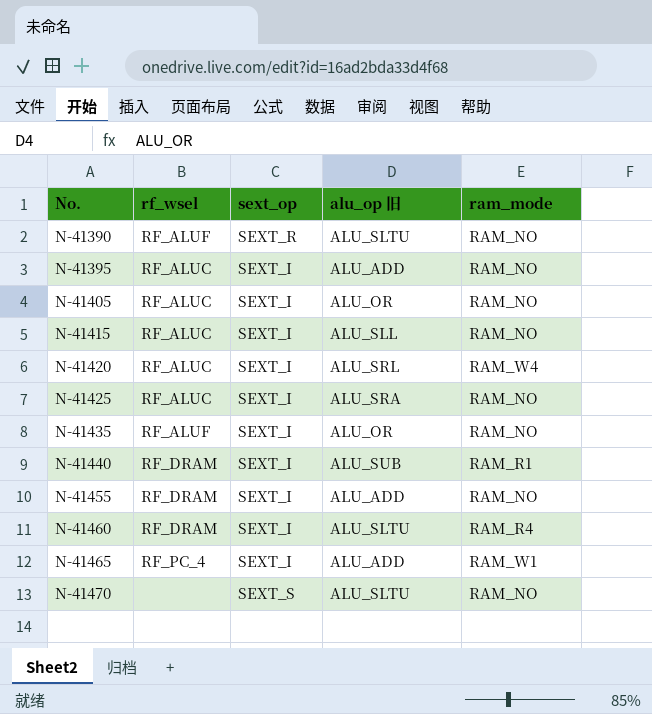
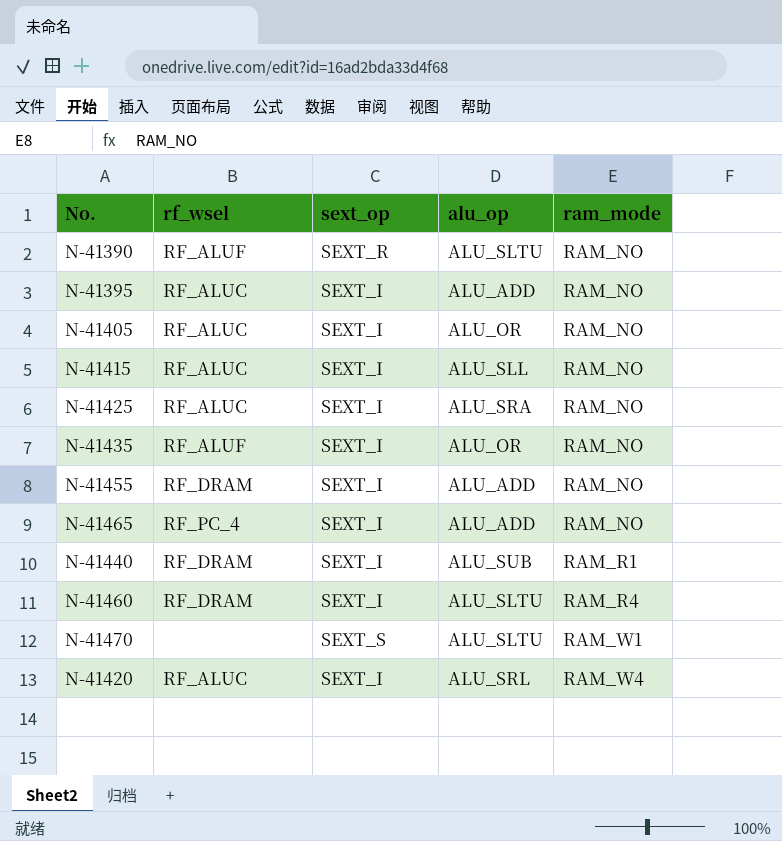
row order: No. ascending -> ram_mode ascending
column name: alu_op 旧 -> alu_op
N-41465 | ram_mode: RAM_W1 -> RAM_NO
N-41470 | ram_mode: RAM_NO -> RAM_W1

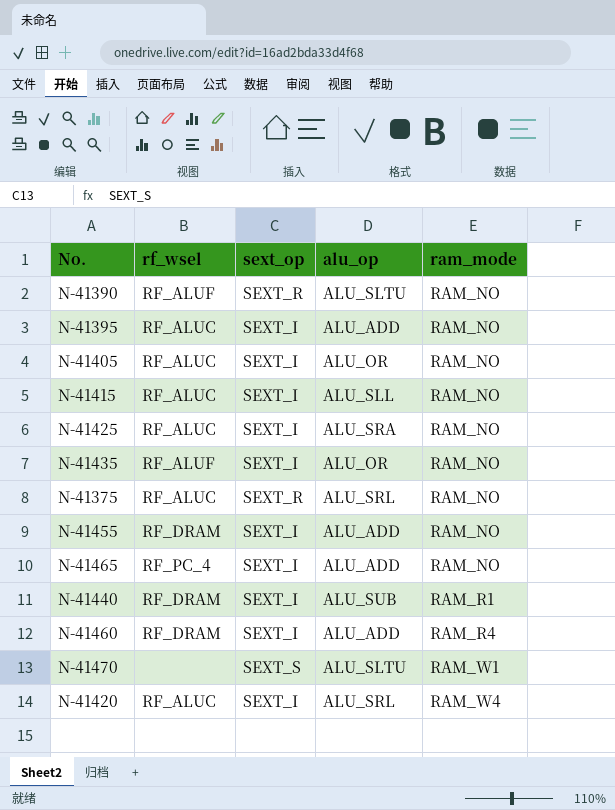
row N-41375: none -> RF_ALUC | SEXT_R | ALU_SRL | RAM_NO
N-41460 | alu_op: ALU_SLTU -> ALU_ADD

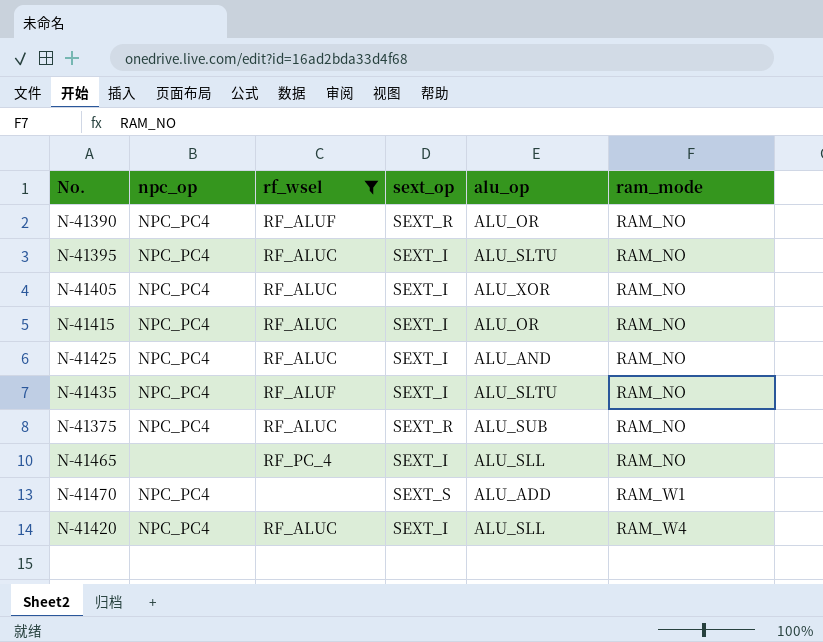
filter: none -> rf_wsel != RF_DRAM
column npc_op | position: none -> 2
N-41390 | alu_op: ALU_SLTU -> ALU_OR
N-41395 | alu_op: ALU_ADD -> ALU_SLTU
N-41405 | alu_op: ALU_OR -> ALU_XOR
N-41415 | alu_op: ALU_SLL -> ALU_OR
N-41425 | alu_op: ALU_SRA -> ALU_AND
N-41435 | alu_op: ALU_OR -> ALU_SLTU
N-41375 | alu_op: ALU_SRL -> ALU_SUB
N-41465 | alu_op: ALU_ADD -> ALU_SLL
N-41470 | alu_op: ALU_SLTU -> ALU_ADD
N-41420 | alu_op: ALU_SRL -> ALU_SLL

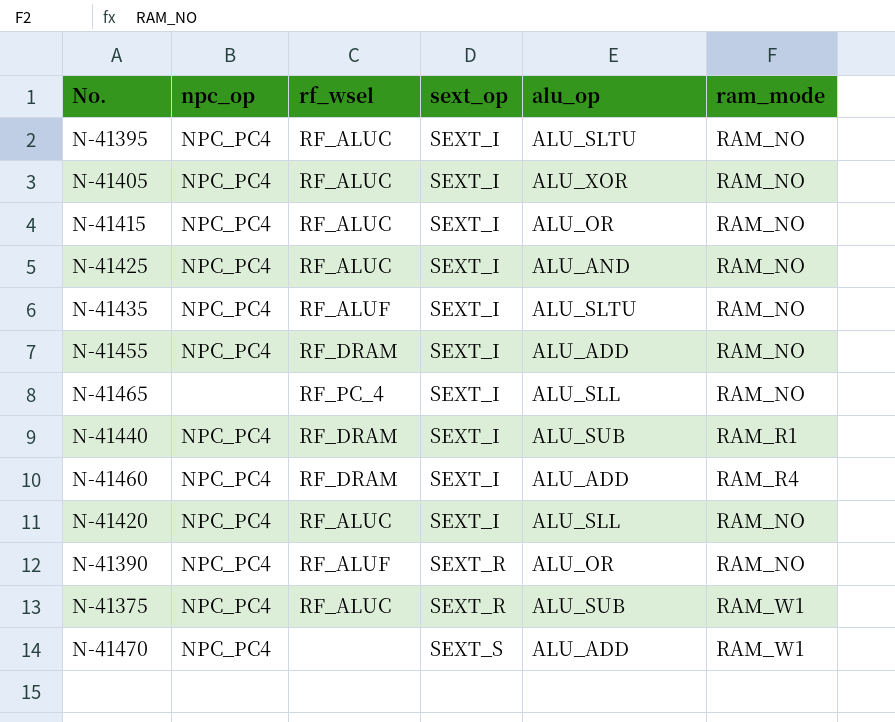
filter: rf_wsel != RF_DRAM -> none
row order: ram_mode ascending -> sext_op ascending
N-41420 | ram_mode: RAM_W4 -> RAM_NO
N-41375 | ram_mode: RAM_NO -> RAM_W1

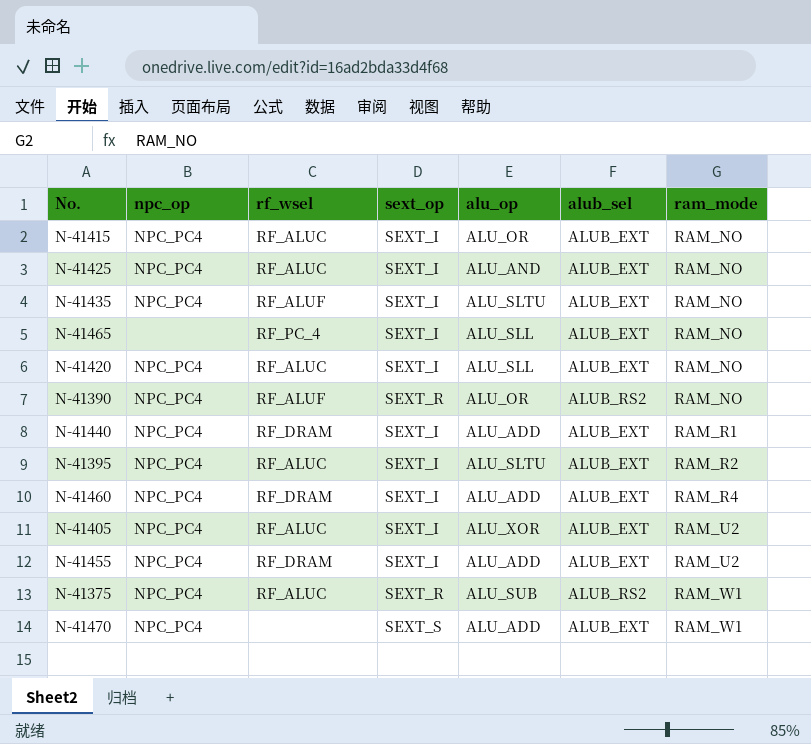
row order: sext_op ascending -> ram_mode ascending
column alub_sel | position: none -> 6
N-41440 | alu_op: ALU_SUB -> ALU_ADD
N-41395 | ram_mode: RAM_NO -> RAM_R2
N-41405 | ram_mode: RAM_NO -> RAM_U2
N-41455 | ram_mode: RAM_NO -> RAM_U2

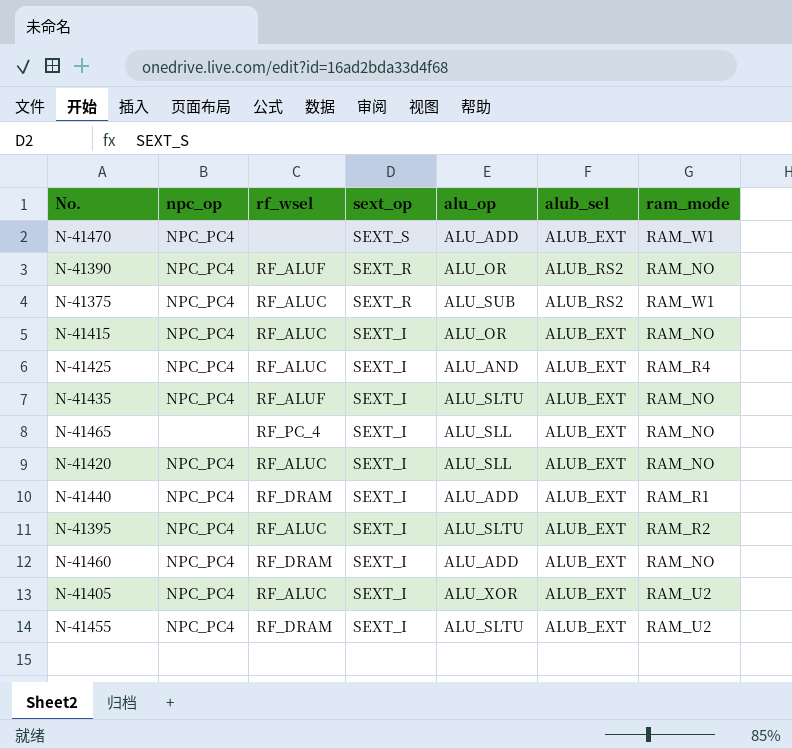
row order: ram_mode ascending -> sext_op descending
N-41425 | ram_mode: RAM_NO -> RAM_R4
N-41460 | ram_mode: RAM_R4 -> RAM_NO
N-41455 | alu_op: ALU_ADD -> ALU_SLTU

